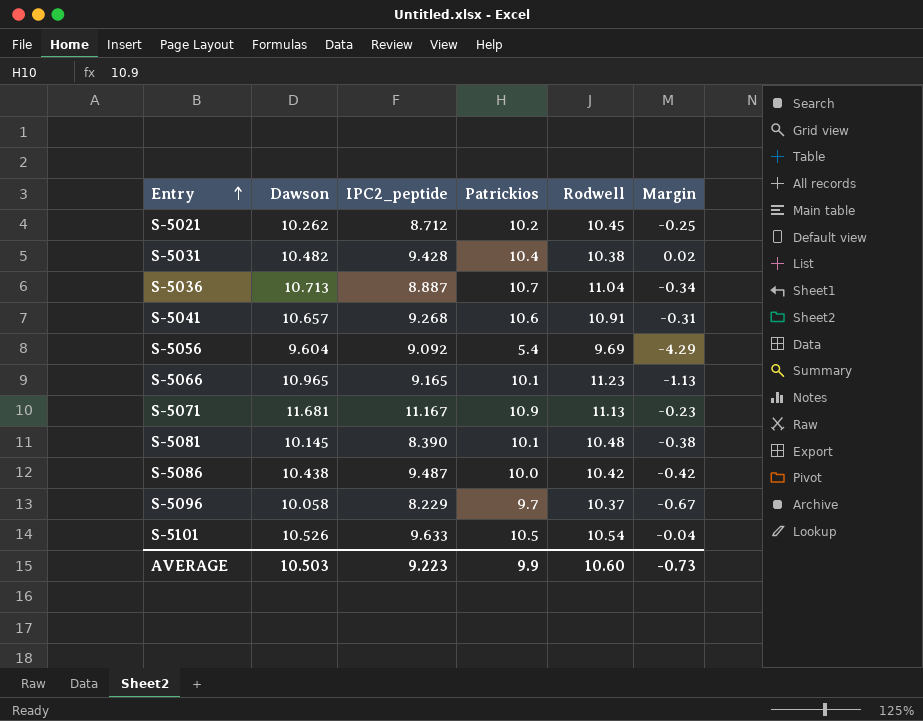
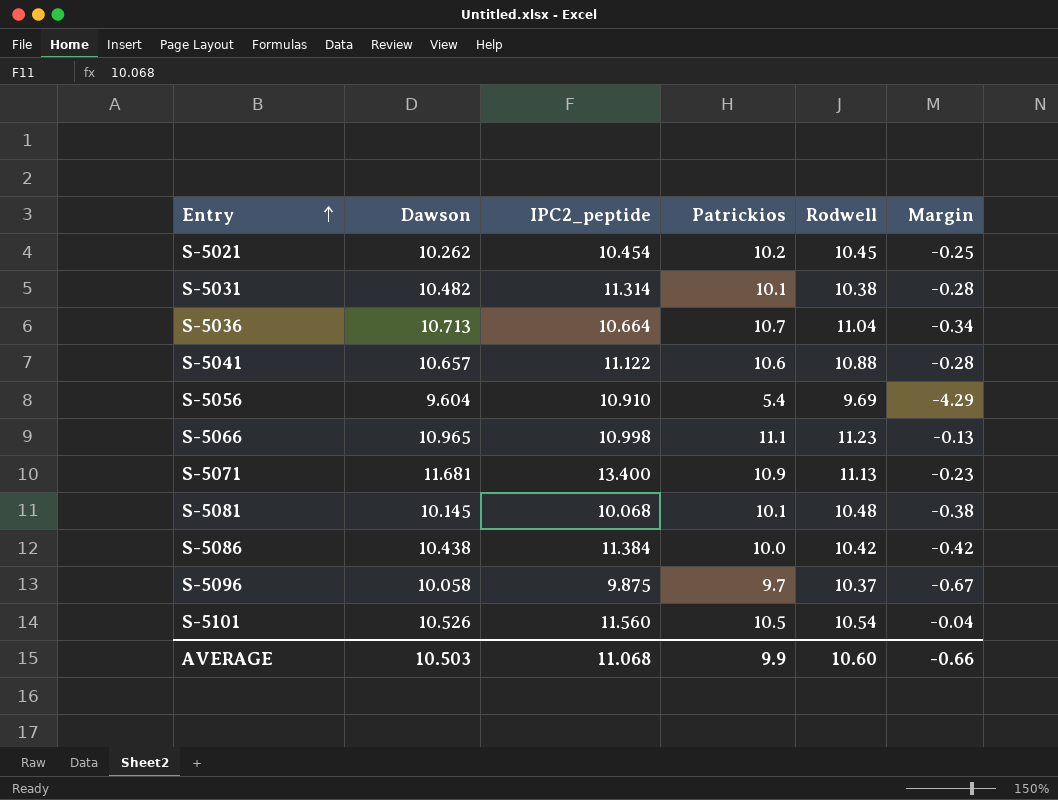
S-5021 | IPC2_peptide: 8.712 -> 10.454
S-5031 | IPC2_peptide: 9.428 -> 11.314
S-5031 | Patrickios: 10.4 -> 10.1
S-5031 | Margin: 0.02 -> -0.28
S-5036 | IPC2_peptide: 8.887 -> 10.664
S-5041 | IPC2_peptide: 9.268 -> 11.122
S-5041 | Rodwell: 10.91 -> 10.88
S-5041 | Margin: -0.31 -> -0.28
S-5056 | IPC2_peptide: 9.092 -> 10.910
S-5066 | IPC2_peptide: 9.165 -> 10.998
S-5066 | Patrickios: 10.1 -> 11.1
S-5066 | Margin: -1.13 -> -0.13
S-5071 | IPC2_peptide: 11.167 -> 13.400
S-5081 | IPC2_peptide: 8.390 -> 10.068
S-5086 | IPC2_peptide: 9.487 -> 11.384
S-5096 | IPC2_peptide: 8.229 -> 9.875
S-5101 | IPC2_peptide: 9.633 -> 11.560
AVERAGE | IPC2_peptide: 9.223 -> 11.068
AVERAGE | Margin: -0.73 -> -0.66

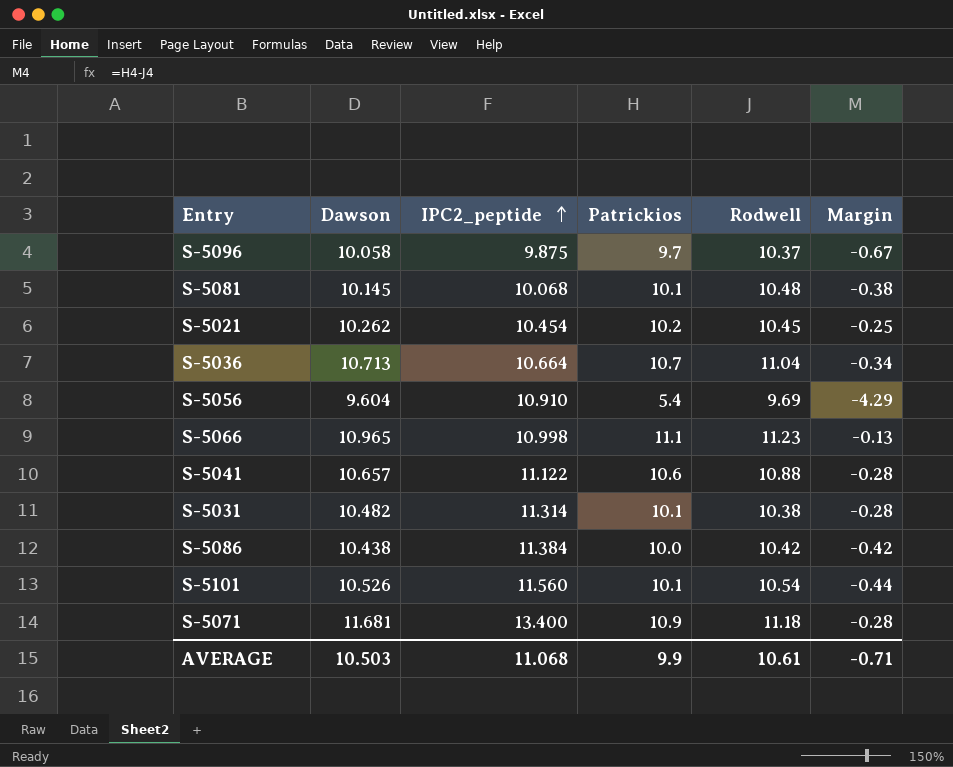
row order: Entry ascending -> IPC2_peptide ascending
S-5101 | Patrickios: 10.5 -> 10.1
S-5101 | Margin: -0.04 -> -0.44
S-5071 | Rodwell: 11.13 -> 11.18
S-5071 | Margin: -0.23 -> -0.28
AVERAGE | Rodwell: 10.60 -> 10.61
AVERAGE | Margin: -0.66 -> -0.71

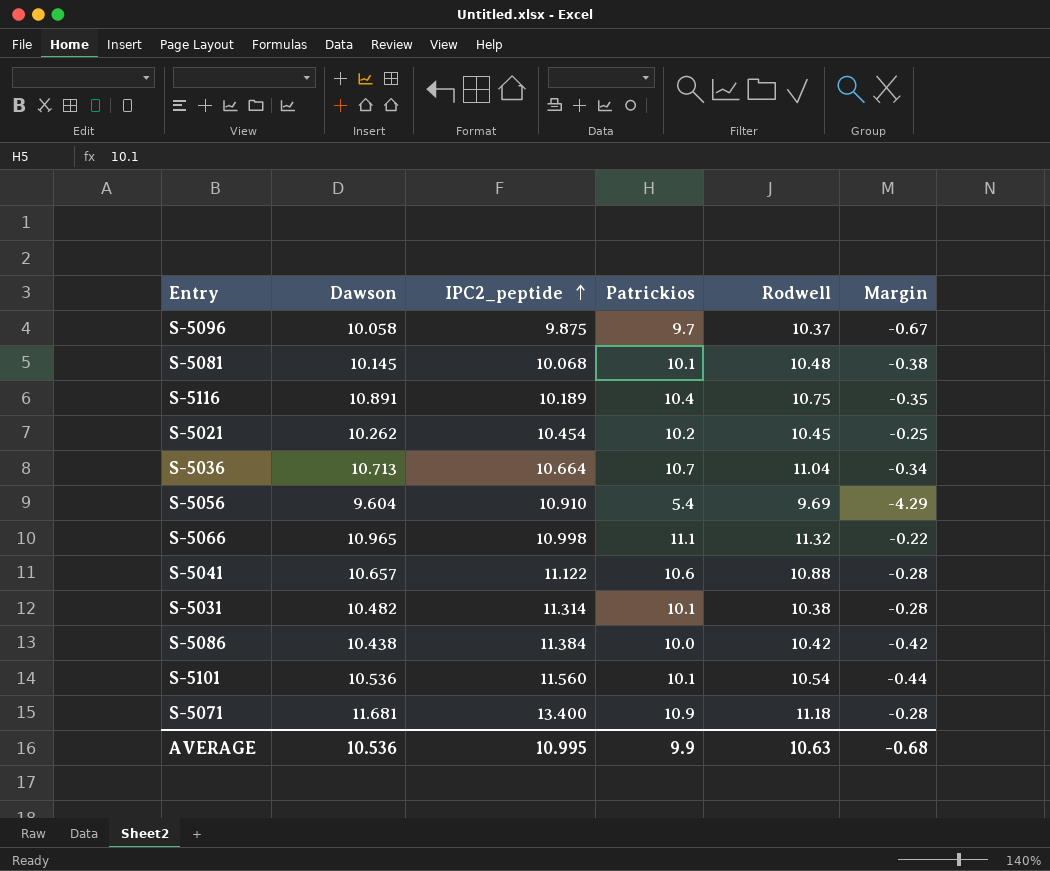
row S-5116: none -> 10.891 | 10.189 | 10.4 | 10.75 | -0.35
S-5066 | Rodwell: 11.23 -> 11.32
S-5066 | Margin: -0.13 -> -0.22
S-5101 | Dawson: 10.526 -> 10.536
AVERAGE | Dawson: 10.503 -> 10.536
AVERAGE | IPC2_peptide: 11.068 -> 10.995
AVERAGE | Rodwell: 10.61 -> 10.63
AVERAGE | Margin: -0.71 -> -0.68

